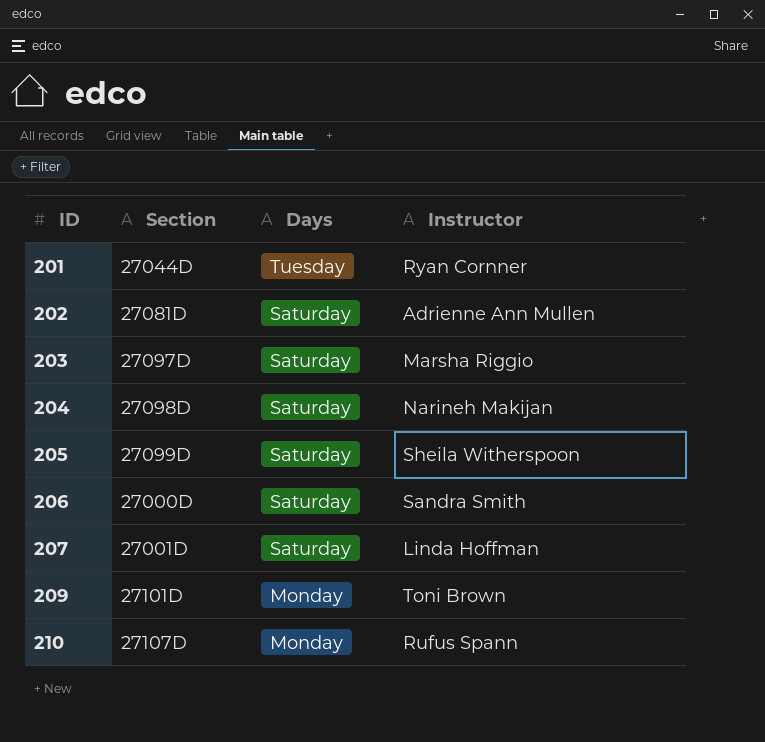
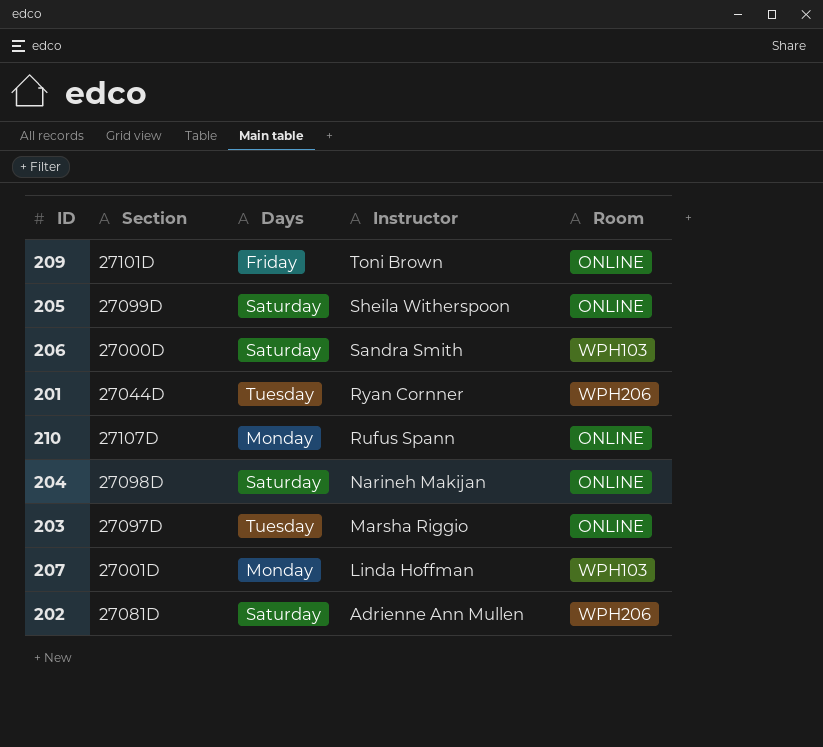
row order: ID ascending -> Instructor descending
column Room | position: none -> 5
209 | Days: Monday -> Friday
203 | Days: Saturday -> Tuesday
207 | Days: Saturday -> Monday

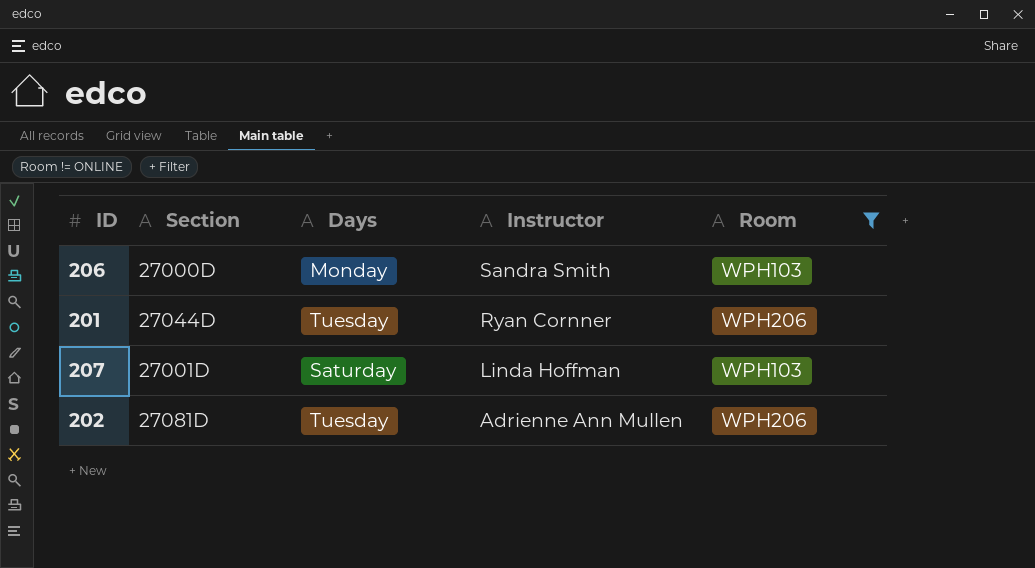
filter: none -> Room != ONLINE
206 | Days: Saturday -> Monday
207 | Days: Monday -> Saturday
202 | Days: Saturday -> Tuesday

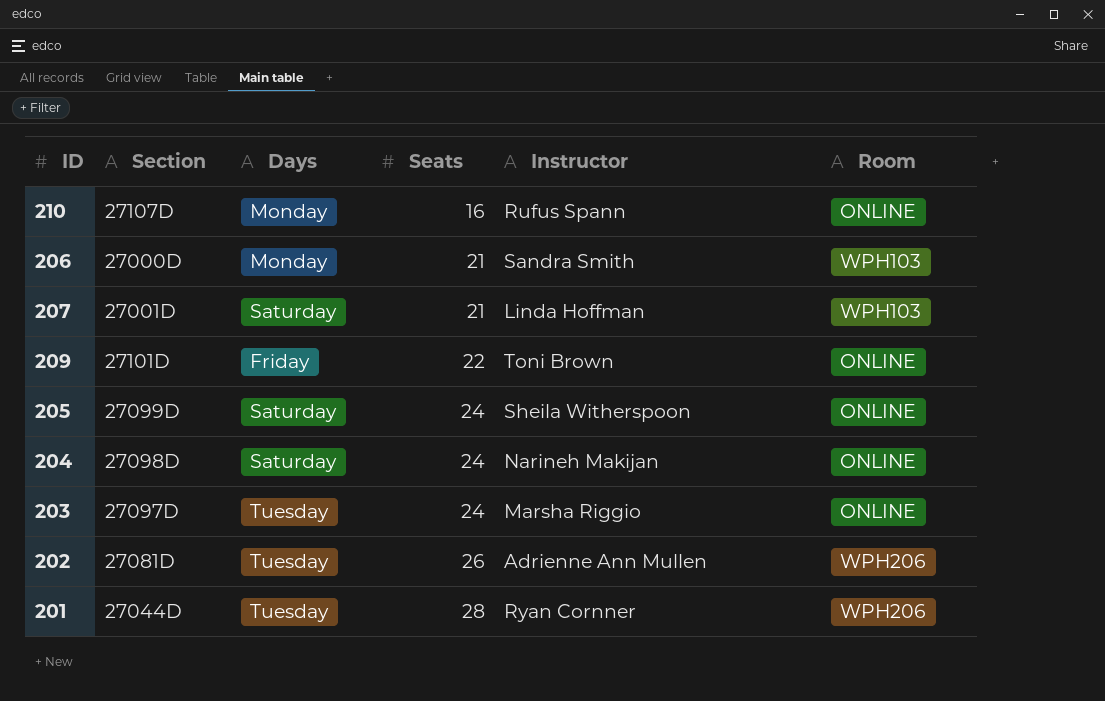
filter: Room != ONLINE -> none
row order: Instructor descending -> Seats ascending
column Seats | position: none -> 4

